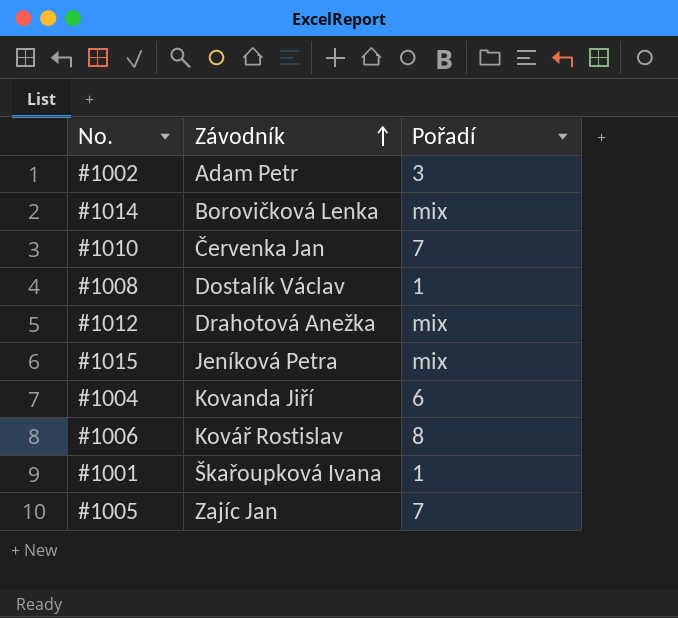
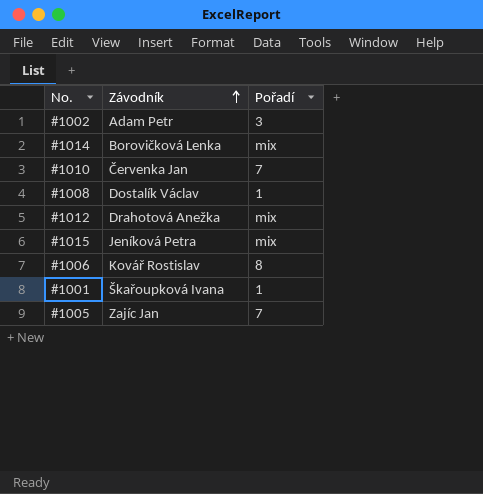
row #1004: Kovanda Jiří | 6 -> none

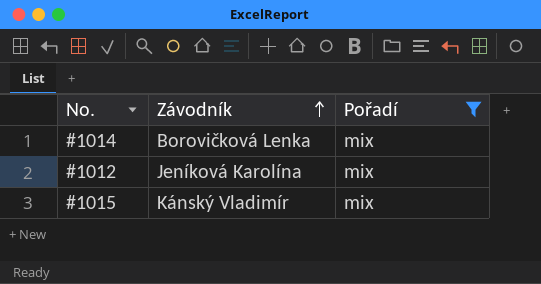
filter: none -> Pořadí = mix
#1012 | Závodník: Drahotová Anežka -> Jeníková Karolína
#1015 | Závodník: Jeníková Petra -> Kánský Vladimír

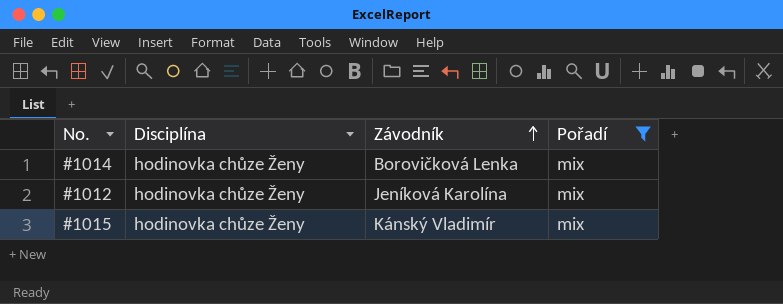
column Disciplína | position: none -> 2

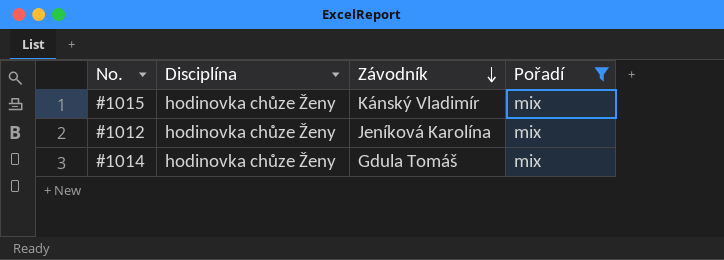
row order: Závodník ascending -> Závodník descending
#1014 | Závodník: Borovičková Lenka -> Gdula Tomáš

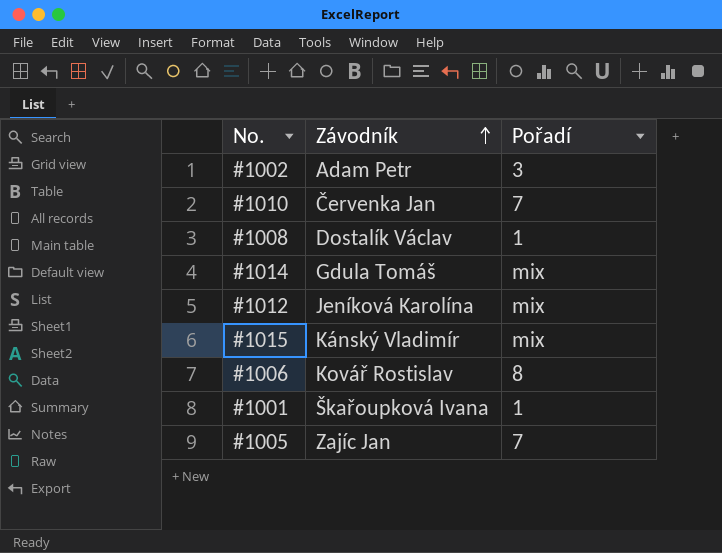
filter: Pořadí = mix -> none
row order: Závodník descending -> Závodník ascending
column Disciplína | position: 2 -> none

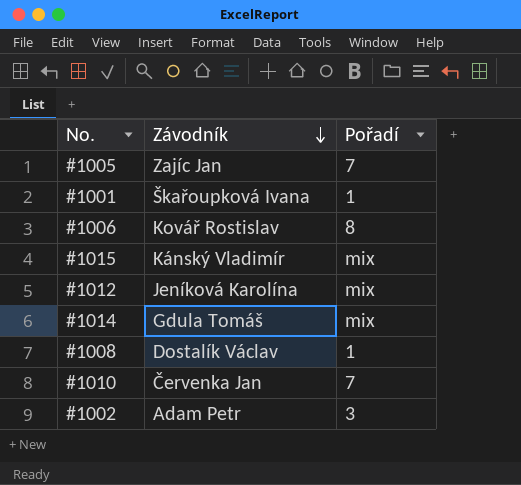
row order: Závodník ascending -> Závodník descending

